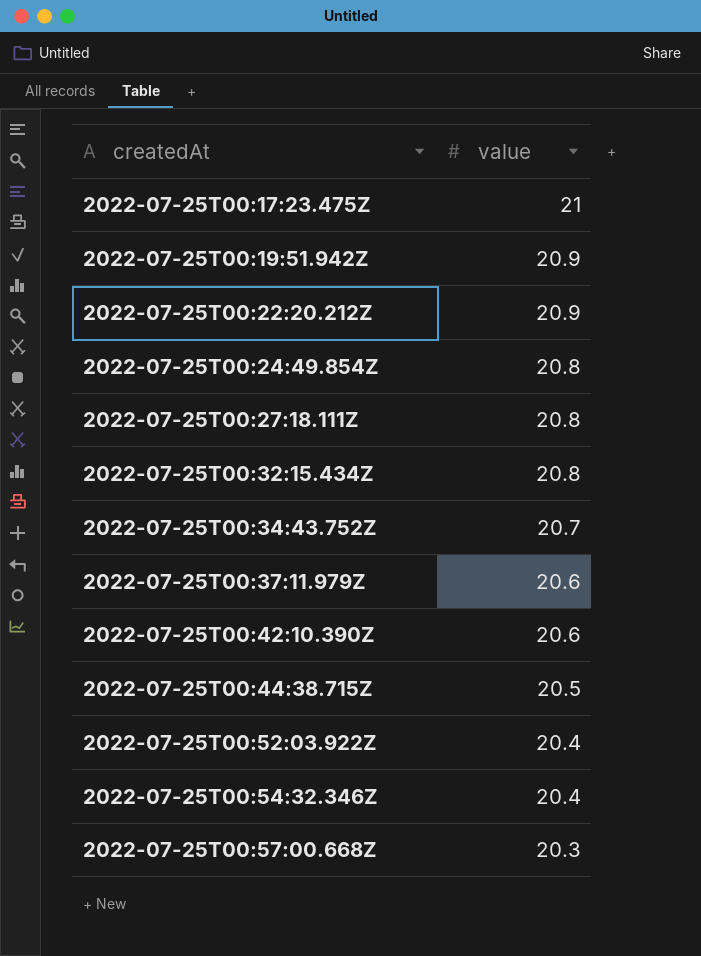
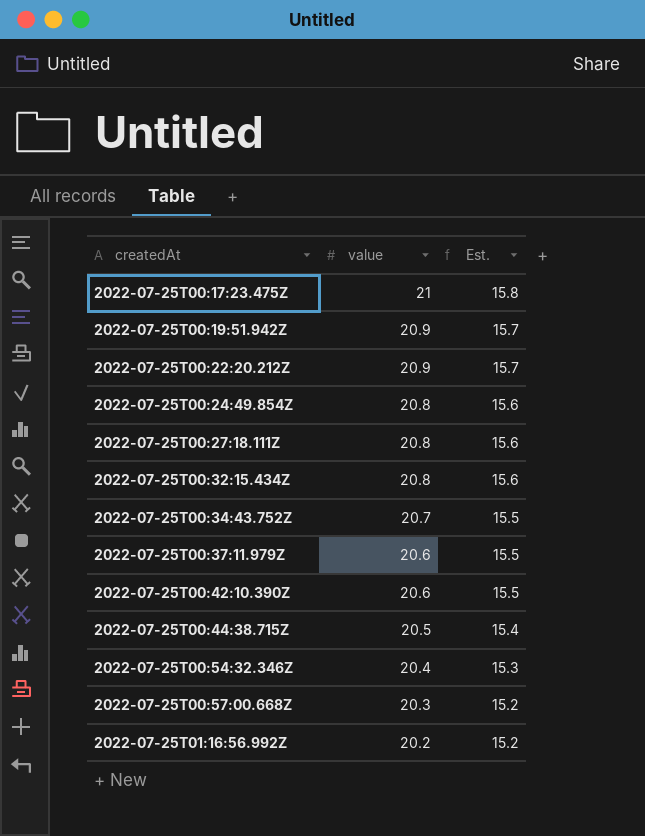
column Est. | formula: none -> [value] * 0.75
row 2022-07-25T00:52:03.922Z: 20.4 -> none
row 2022-07-25T01:16:56.992Z: none -> 20.2 | 15.2

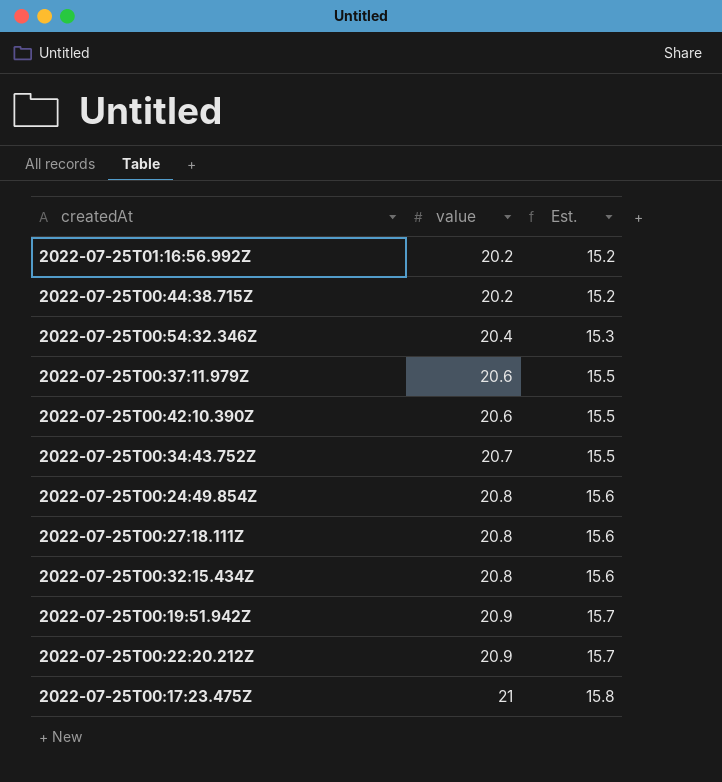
row order: createdAt ascending -> value ascending
row 2022-07-25T00:57:00.668Z: 20.3 | 15.2 -> none
2022-07-25T00:44:38.715Z | value: 20.5 -> 20.2
2022-07-25T00:44:38.715Z | Est.: 15.4 -> 15.2

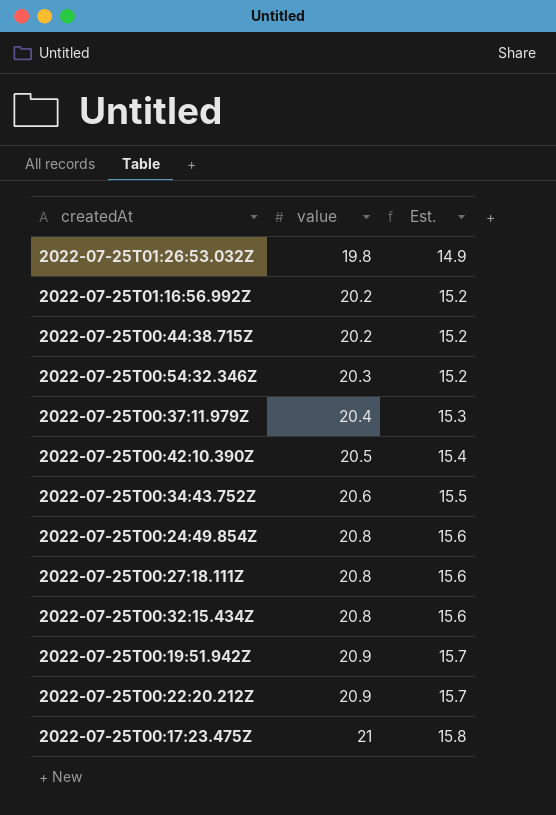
row 2022-07-25T01:26:53.032Z: none -> 19.8 | 14.9
2022-07-25T00:54:32.346Z | value: 20.4 -> 20.3
2022-07-25T00:54:32.346Z | Est.: 15.3 -> 15.2
2022-07-25T00:37:11.979Z | value: 20.6 -> 20.4
2022-07-25T00:37:11.979Z | Est.: 15.5 -> 15.3
2022-07-25T00:42:10.390Z | value: 20.6 -> 20.5
2022-07-25T00:42:10.390Z | Est.: 15.5 -> 15.4
2022-07-25T00:34:43.752Z | value: 20.7 -> 20.6

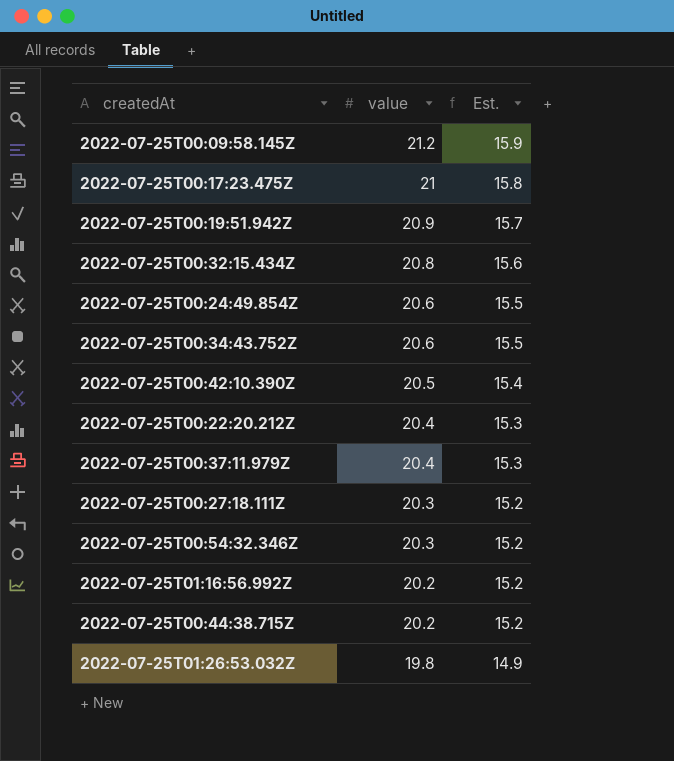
row order: value ascending -> value descending
row 2022-07-25T00:09:58.145Z: none -> 21.2 | 15.9
2022-07-25T00:24:49.854Z | value: 20.8 -> 20.6
2022-07-25T00:24:49.854Z | Est.: 15.6 -> 15.5
2022-07-25T00:22:20.212Z | value: 20.9 -> 20.4
2022-07-25T00:22:20.212Z | Est.: 15.7 -> 15.3
2022-07-25T00:27:18.111Z | value: 20.8 -> 20.3
2022-07-25T00:27:18.111Z | Est.: 15.6 -> 15.2

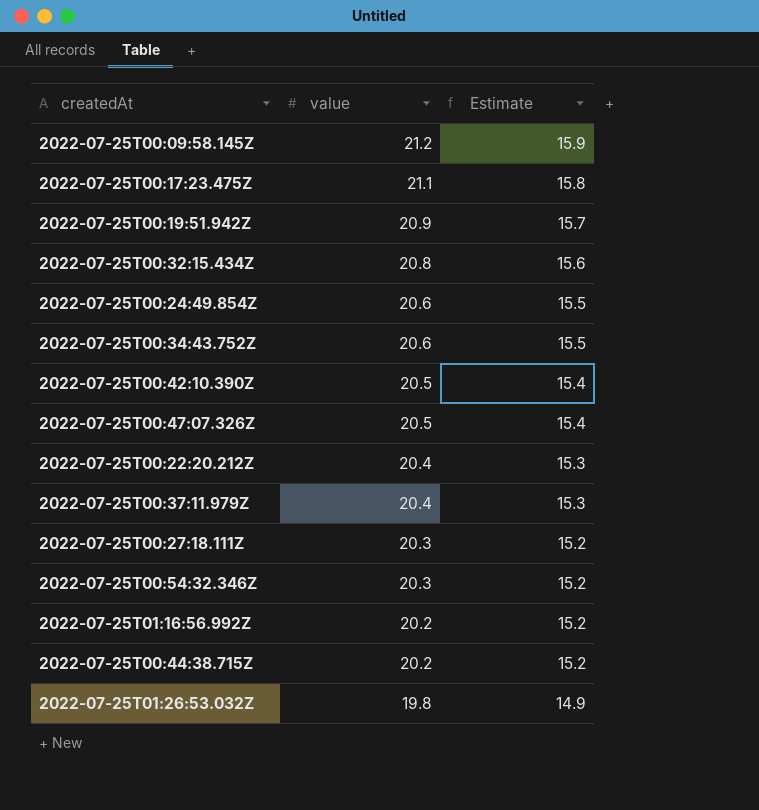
column name: Est. -> Estimate
2022-07-25T00:17:23.475Z | value: 21 -> 21.1
row 2022-07-25T00:47:07.326Z: none -> 20.5 | 15.4

